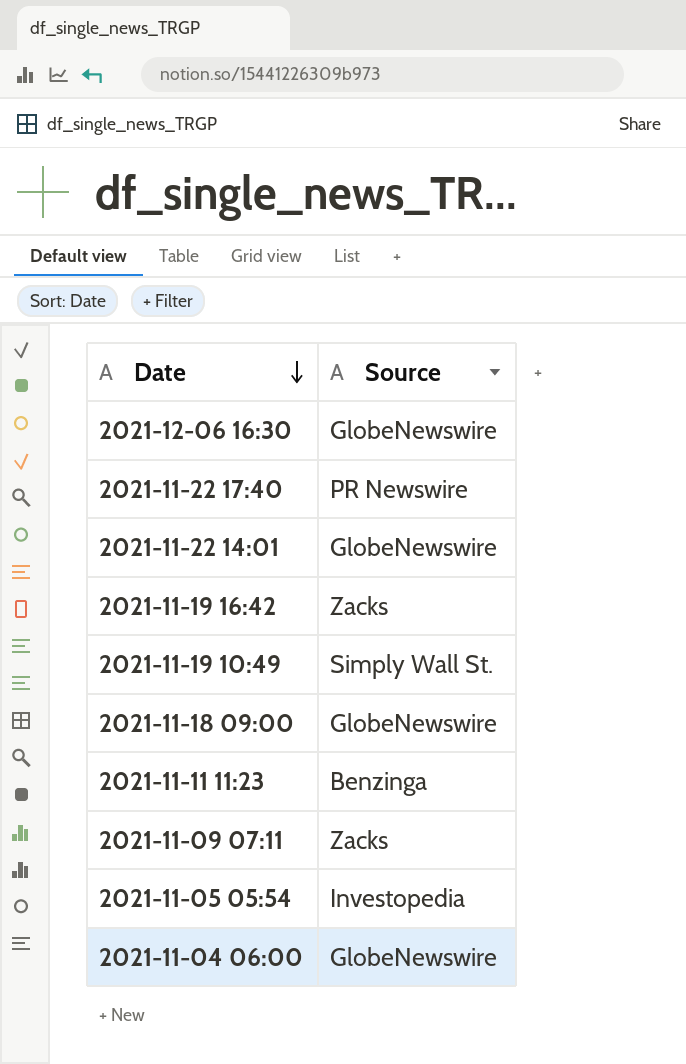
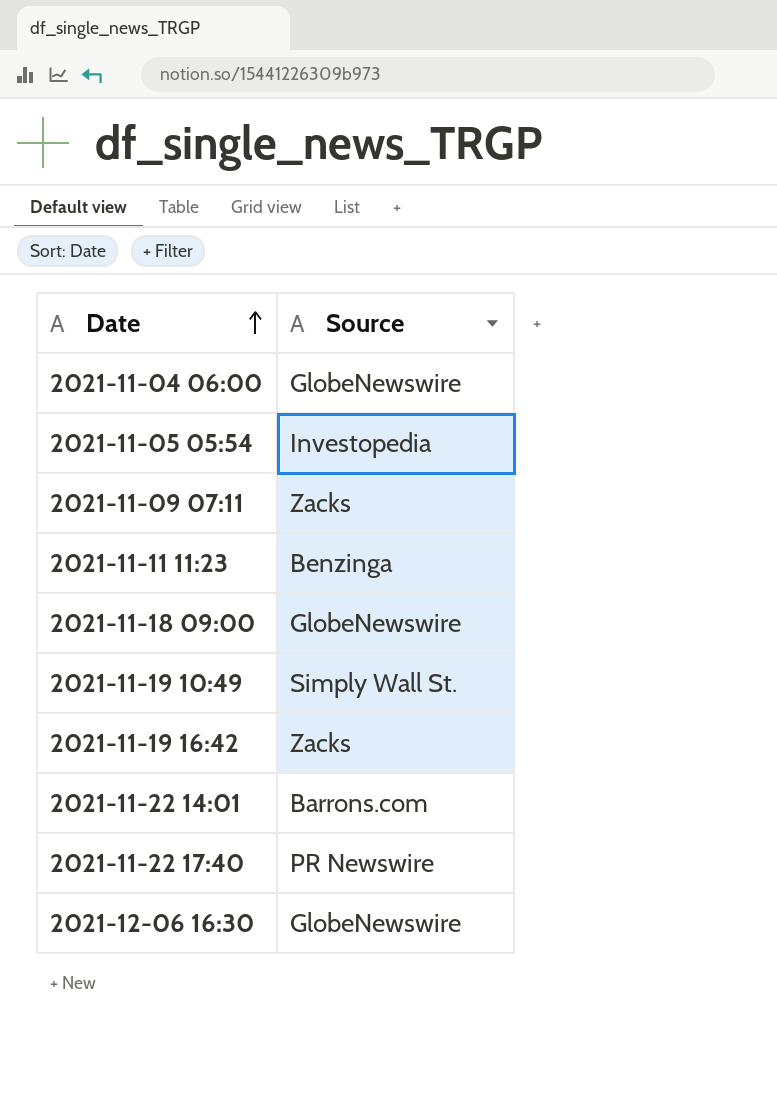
row order: Date descending -> Date ascending
2021-11-22 14:01 | Source: GlobeNewswire -> Barrons.com

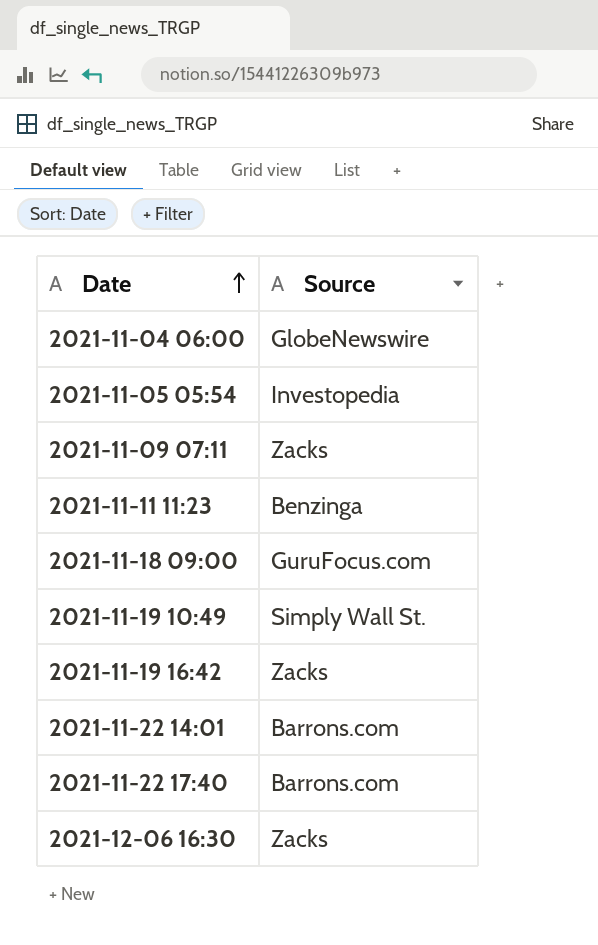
2021-11-18 09:00 | Source: GlobeNewswire -> GuruFocus.com
2021-11-22 17:40 | Source: PR Newswire -> Barrons.com
2021-12-06 16:30 | Source: GlobeNewswire -> Zacks

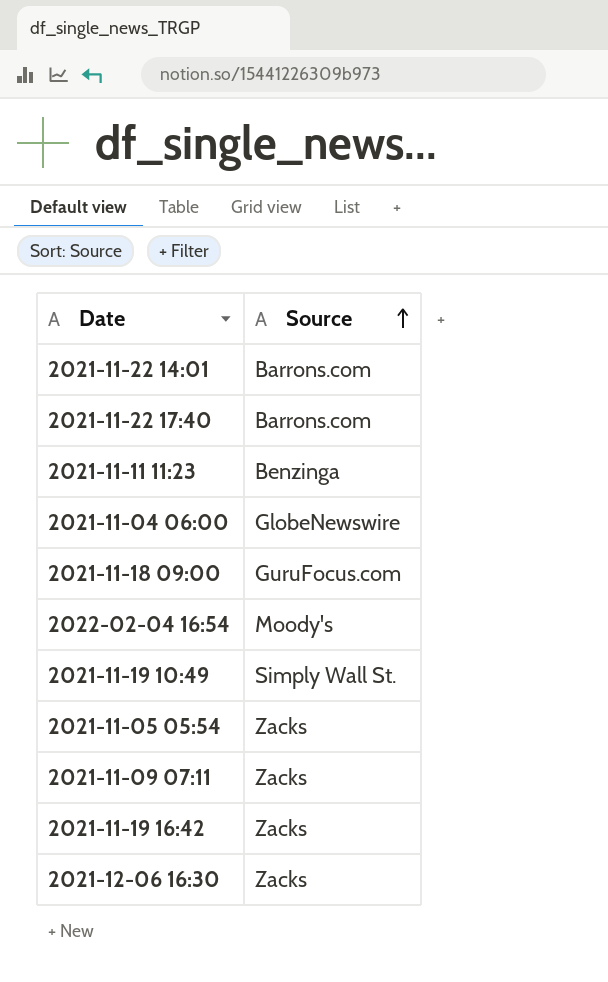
row order: Date ascending -> Source ascending
row 2022-02-04 16:54: none -> Moody's
2021-11-05 05:54 | Source: Investopedia -> Zacks

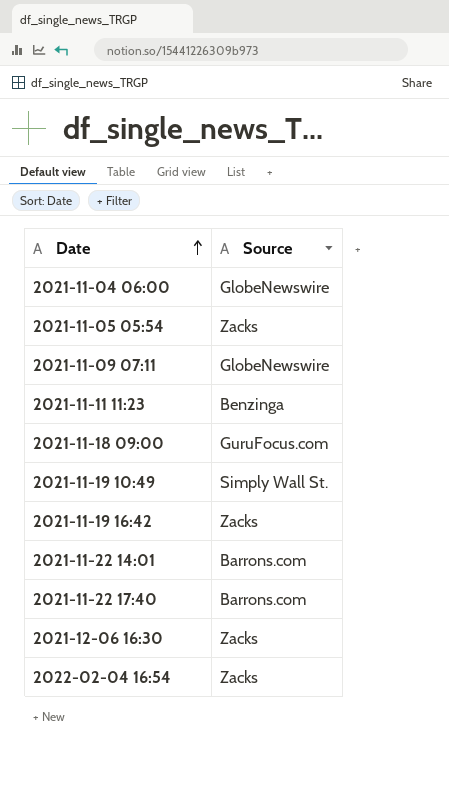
row order: Source ascending -> Date ascending
2021-11-09 07:11 | Source: Zacks -> GlobeNewswire
2022-02-04 16:54 | Source: Moody's -> Zacks

